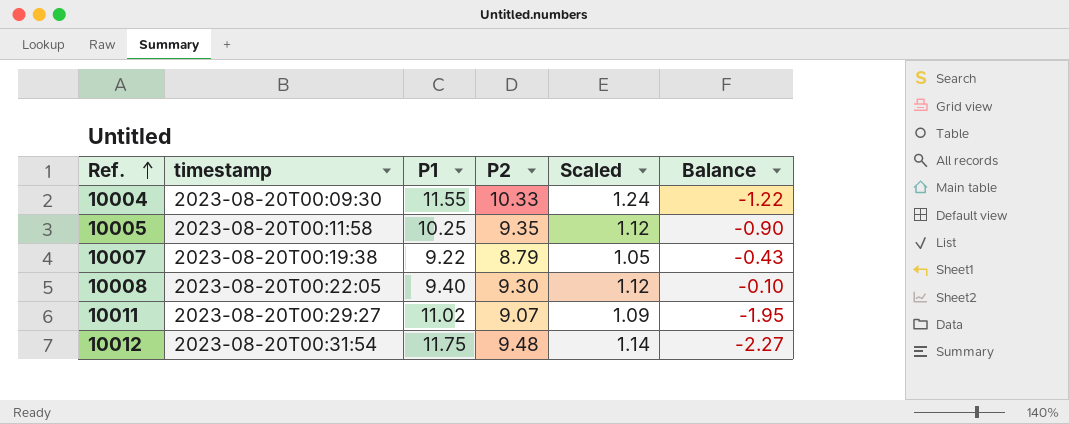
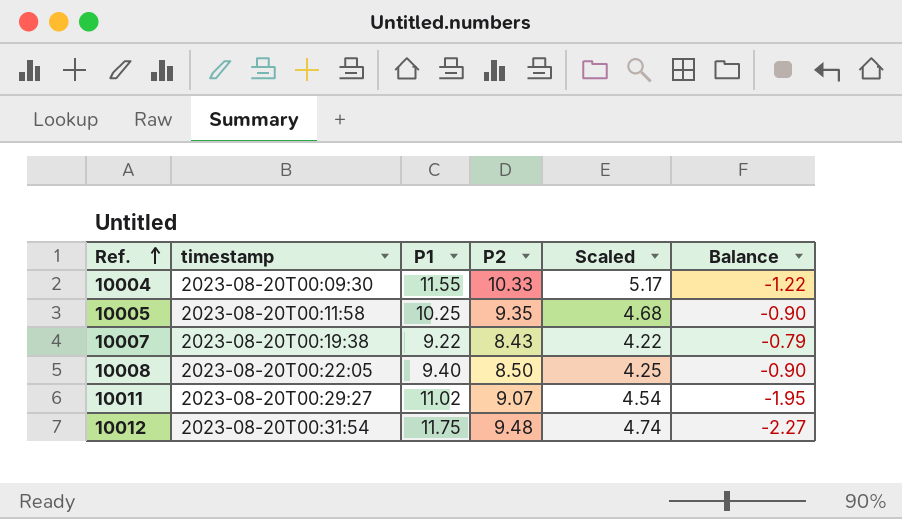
column Scaled | formula: [P2] * 0.12 -> [P2] * 0.5
10007 | P2: 8.79 -> 8.43
10007 | Balance: -0.43 -> -0.79
10008 | P2: 9.30 -> 8.50
10008 | Balance: -0.10 -> -0.90

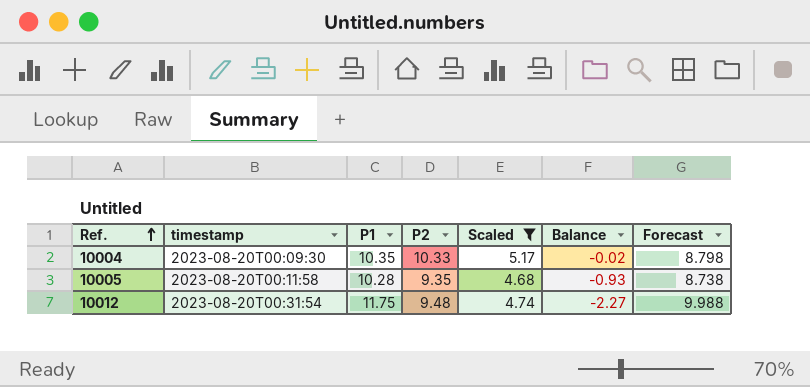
filter: none -> Scaled >= 4.68
column Forecast | formula: none -> [P1] * 0.85
10004 | P1: 11.55 -> 10.35
10004 | Balance: -1.22 -> -0.02
10005 | P1: 10.25 -> 10.28
10005 | Balance: -0.90 -> -0.93

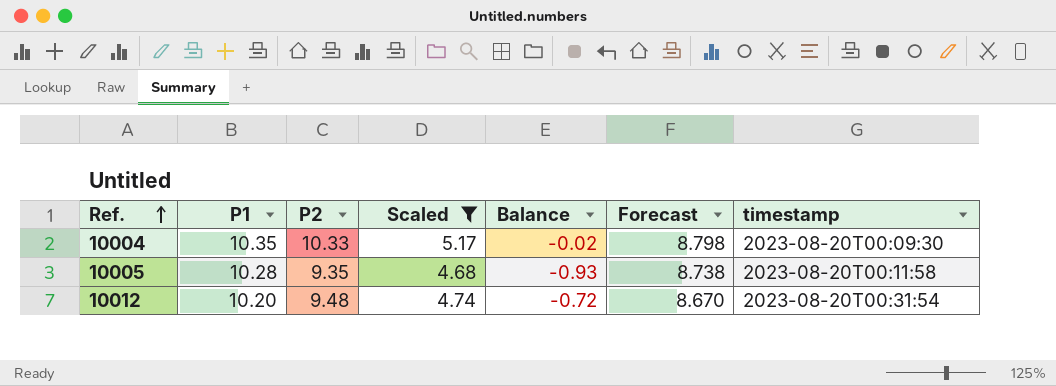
column timestamp | position: 2 -> 7
10012 | P1: 11.75 -> 10.20
10012 | Balance: -2.27 -> -0.72
10012 | Forecast: 9.988 -> 8.670

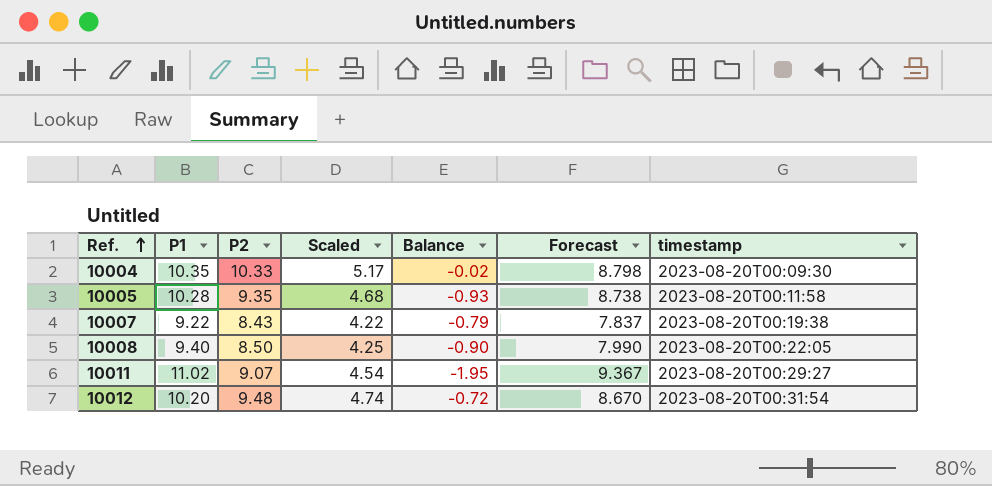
filter: Scaled >= 4.68 -> none

